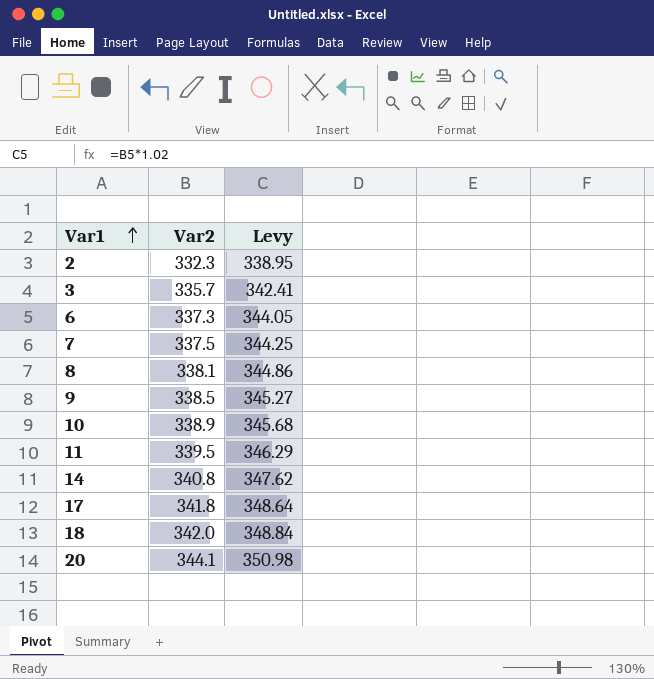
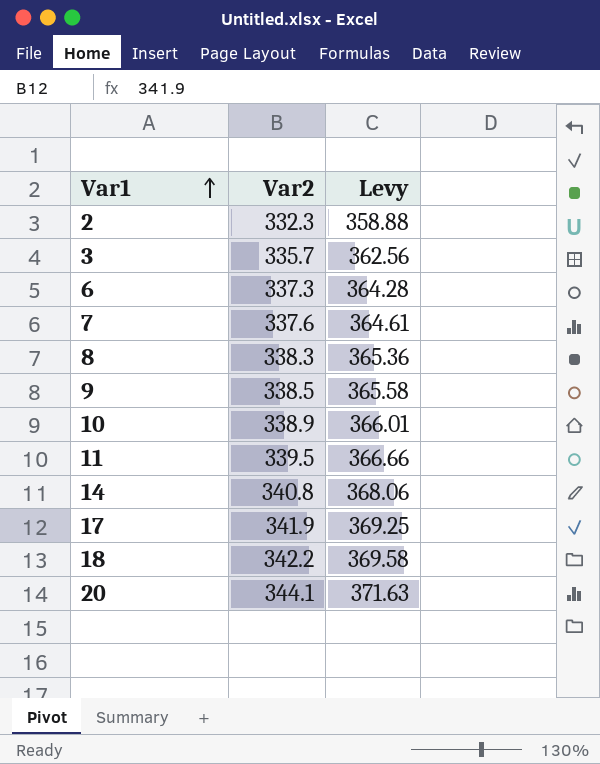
column Levy | formula: [Var2] * 1.02 -> [Var2] * 1.08
7 | Var2: 337.5 -> 337.6
8 | Var2: 338.1 -> 338.3
17 | Var2: 341.8 -> 341.9
18 | Var2: 342.0 -> 342.2

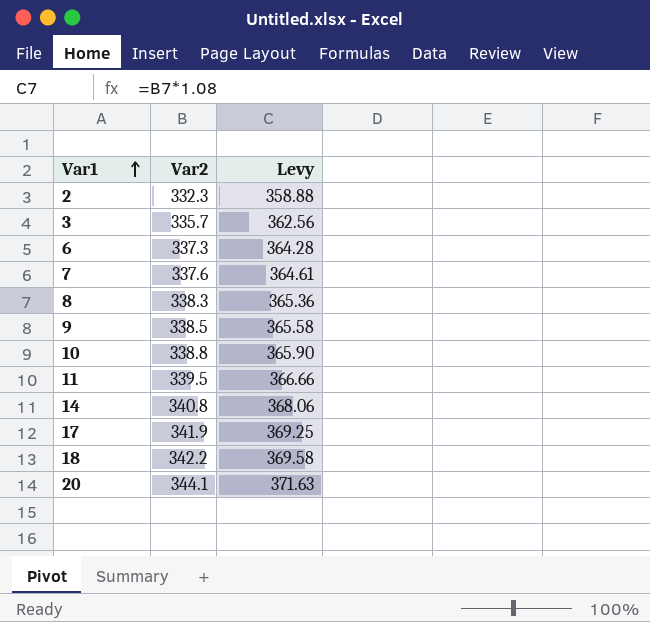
10 | Var2: 338.9 -> 338.8
10 | Levy: 366.01 -> 365.90

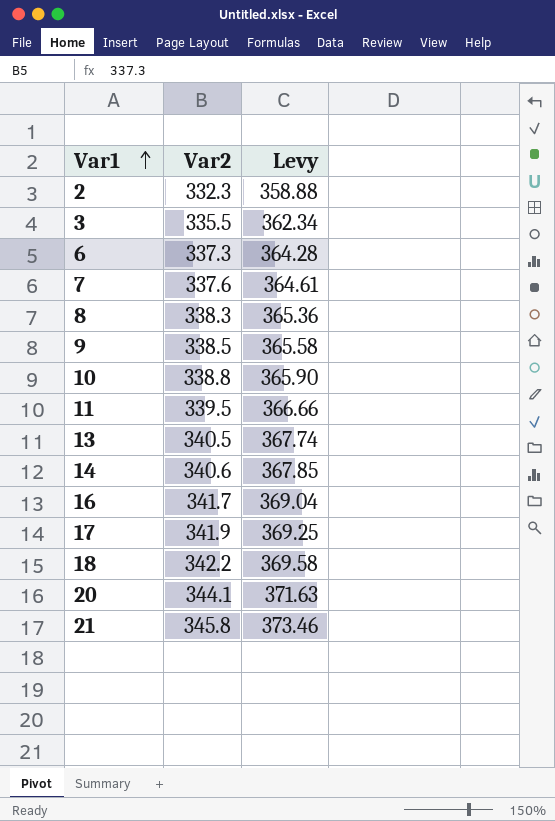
3 | Var2: 335.7 -> 335.5
3 | Levy: 362.56 -> 362.34
row 13: none -> 340.5 | 367.74
14 | Var2: 340.8 -> 340.6
14 | Levy: 368.06 -> 367.85
row 16: none -> 341.7 | 369.04
row 21: none -> 345.8 | 373.46

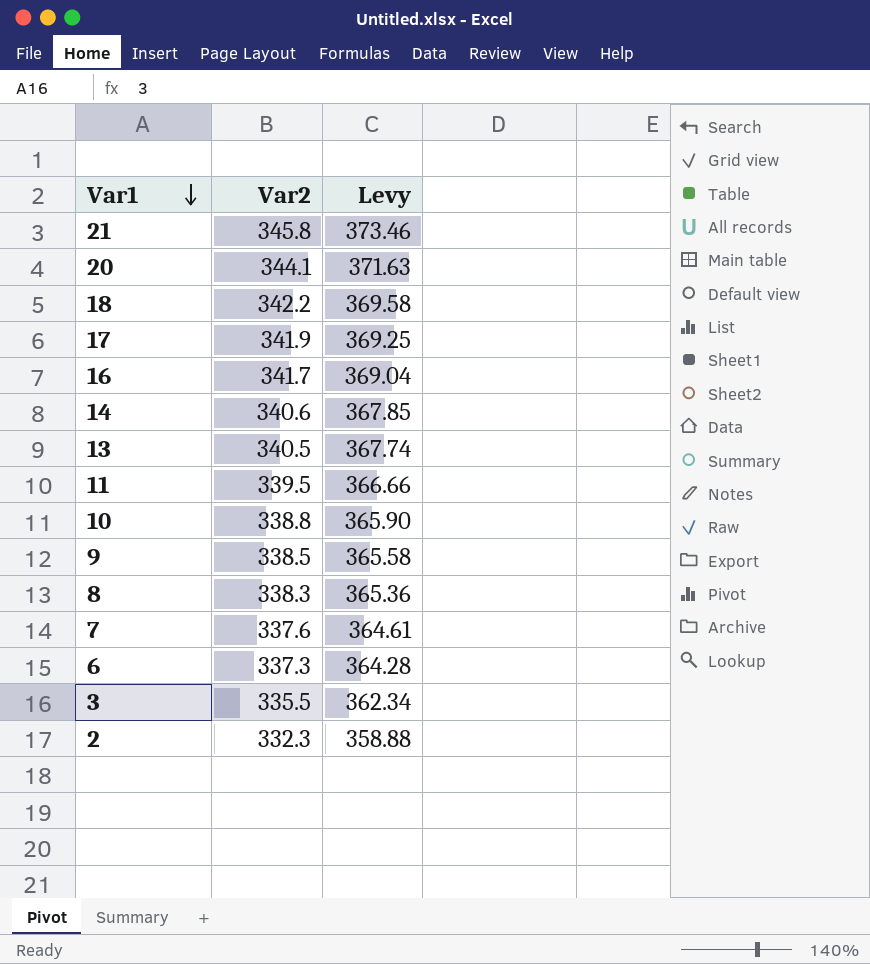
row order: Var1 ascending -> Var1 descending

